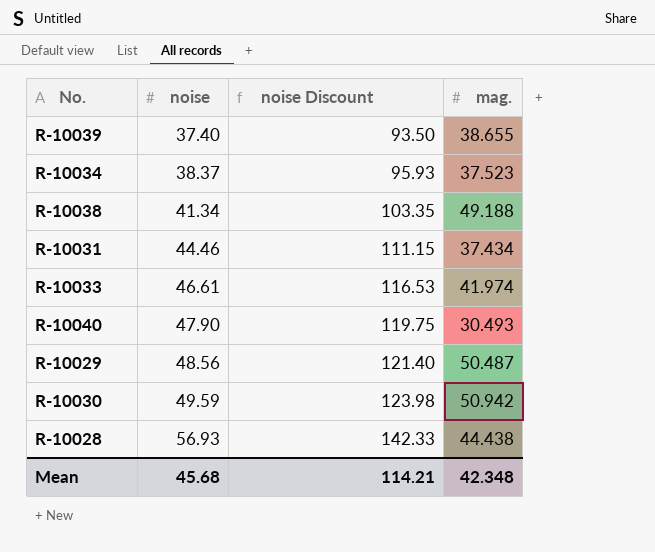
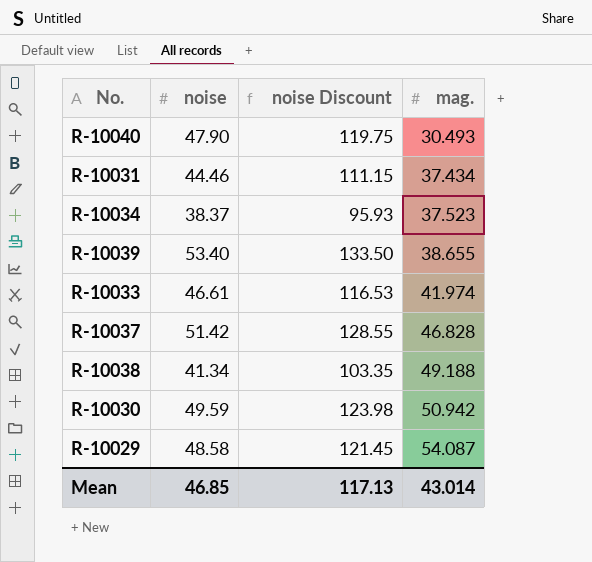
row order: noise ascending -> mag. ascending
row R-10028: 56.93 | 142.33 | 44.438 -> none
R-10039 | noise: 37.40 -> 53.40
R-10039 | noise Discount: 93.50 -> 133.50
row R-10037: none -> 51.42 | 128.55 | 46.828
R-10029 | noise: 48.56 -> 48.58
R-10029 | noise Discount: 121.40 -> 121.45
R-10029 | mag.: 50.487 -> 54.087
Mean | noise: 45.68 -> 46.85
Mean | noise Discount: 114.21 -> 117.13
Mean | mag.: 42.348 -> 43.014

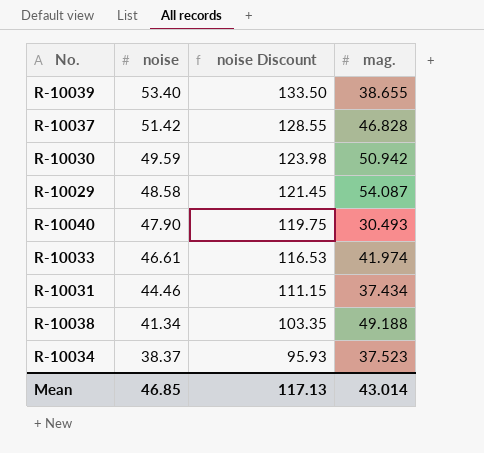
row order: mag. ascending -> noise descending

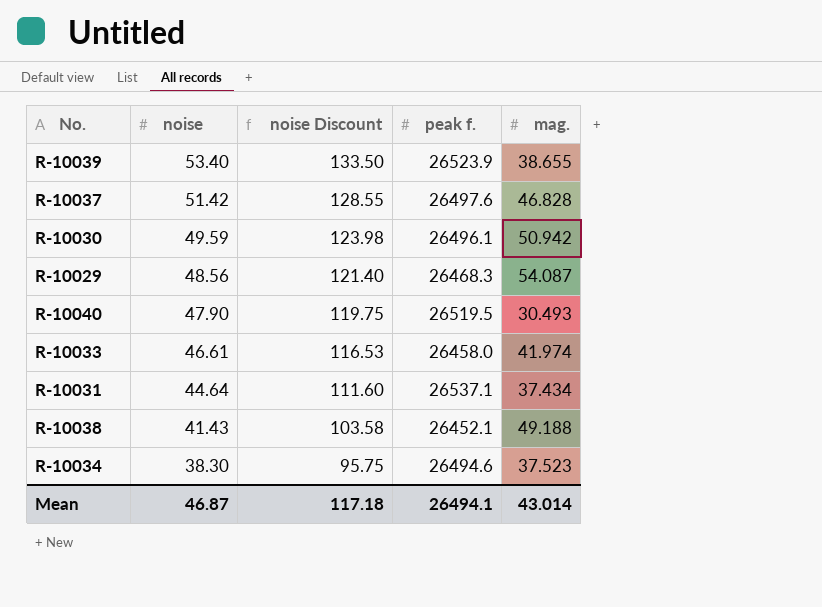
column peak f. | position: none -> 4
R-10029 | noise: 48.58 -> 48.56
R-10029 | noise Discount: 121.45 -> 121.40
R-10031 | noise: 44.46 -> 44.64
R-10031 | noise Discount: 111.15 -> 111.60
R-10038 | noise: 41.34 -> 41.43
R-10038 | noise Discount: 103.35 -> 103.58
R-10034 | noise: 38.37 -> 38.30
R-10034 | noise Discount: 95.93 -> 95.75
Mean | noise: 46.85 -> 46.87
Mean | noise Discount: 117.13 -> 117.18

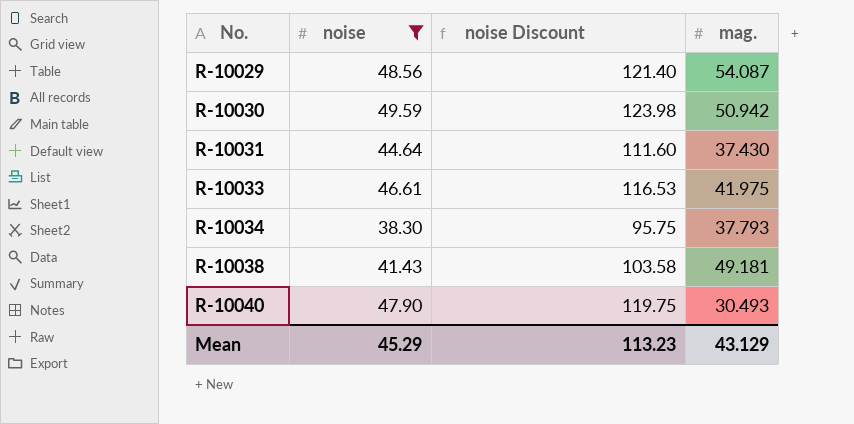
filter: none -> noise <= 49.59
row order: noise descending -> No. ascending
column peak f. | position: 4 -> none
R-10031 | mag.: 37.434 -> 37.430
R-10033 | mag.: 41.974 -> 41.975
R-10034 | mag.: 37.523 -> 37.793
R-10038 | mag.: 49.188 -> 49.181
Mean | noise: 46.87 -> 45.29
Mean | noise Discount: 117.18 -> 113.23
Mean | mag.: 43.014 -> 43.129

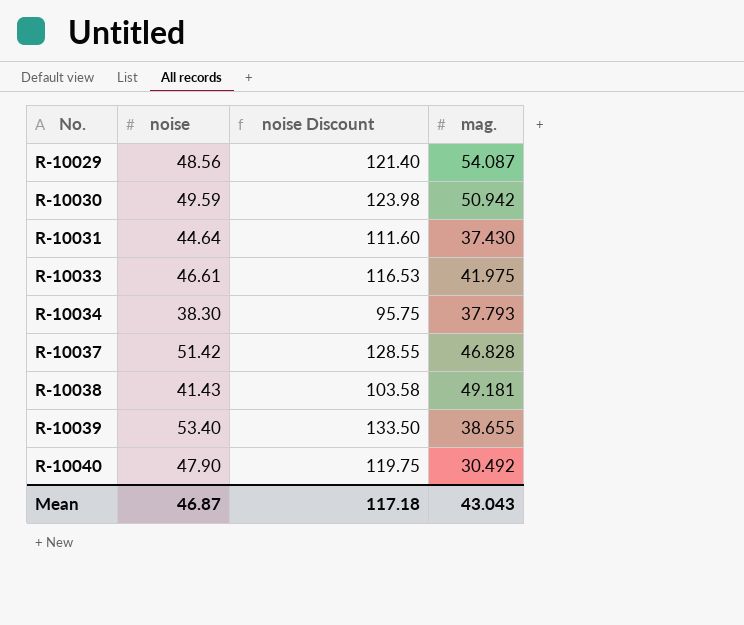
filter: noise <= 49.59 -> none
R-10040 | mag.: 30.493 -> 30.492
Mean | noise: 45.29 -> 46.87
Mean | noise Discount: 113.23 -> 117.18
Mean | mag.: 43.129 -> 43.043

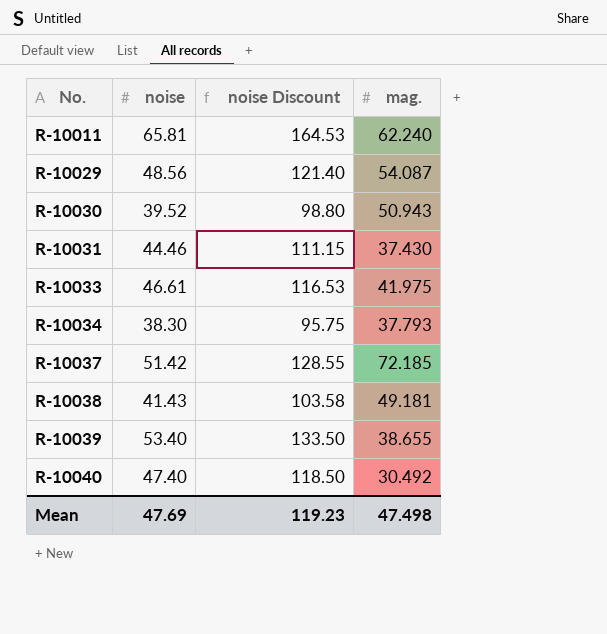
row R-10011: none -> 65.81 | 164.53 | 62.240
R-10030 | noise: 49.59 -> 39.52
R-10030 | noise Discount: 123.98 -> 98.80
R-10030 | mag.: 50.942 -> 50.943
R-10031 | noise: 44.64 -> 44.46
R-10031 | noise Discount: 111.60 -> 111.15
R-10037 | mag.: 46.828 -> 72.185
R-10040 | noise: 47.90 -> 47.40
R-10040 | noise Discount: 119.75 -> 118.50
Mean | noise: 46.87 -> 47.69
Mean | noise Discount: 117.18 -> 119.23
Mean | mag.: 43.043 -> 47.498

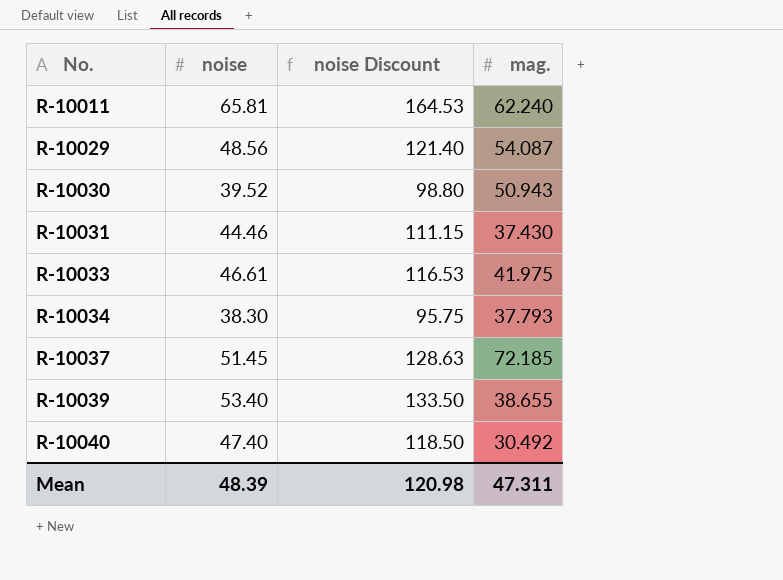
row R-10038: 41.43 | 103.58 | 49.181 -> none
R-10037 | noise: 51.42 -> 51.45
R-10037 | noise Discount: 128.55 -> 128.63
Mean | noise: 47.69 -> 48.39
Mean | noise Discount: 119.23 -> 120.98
Mean | mag.: 47.498 -> 47.311

